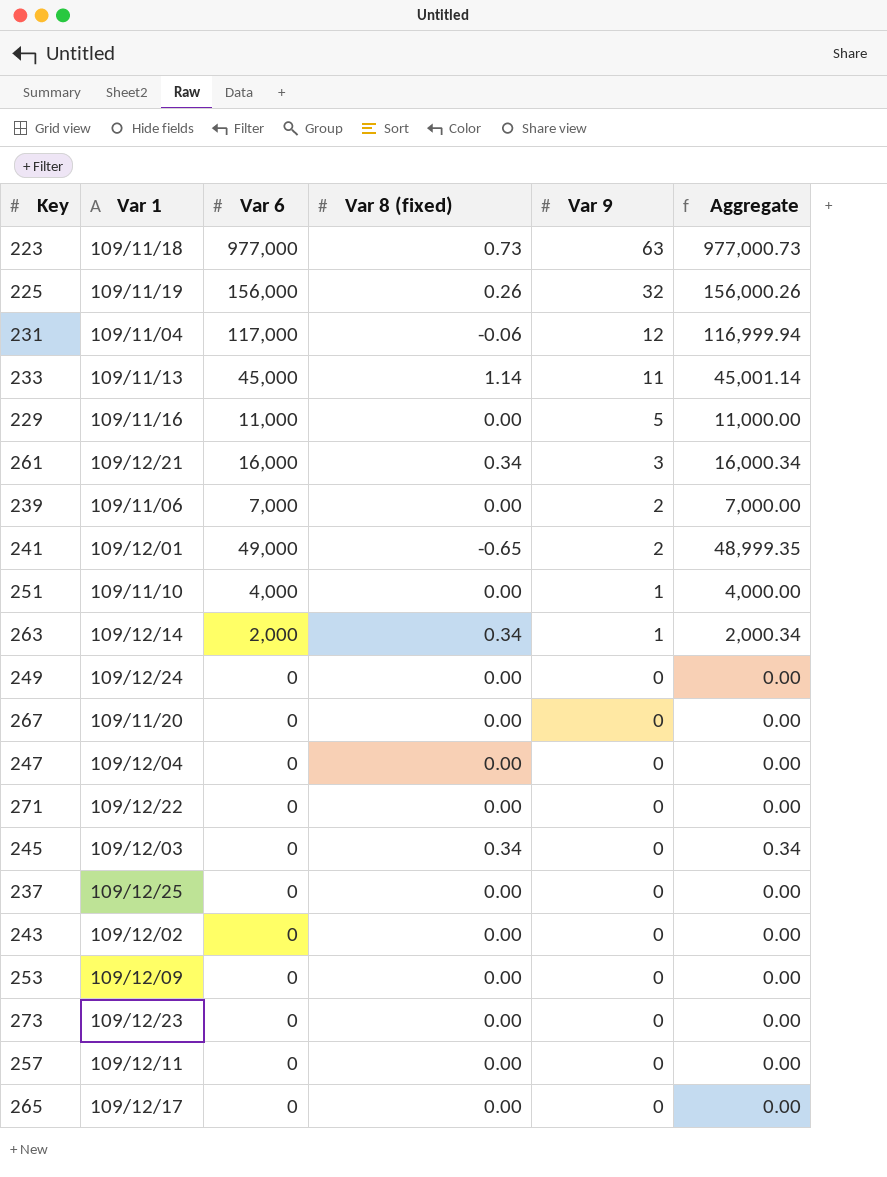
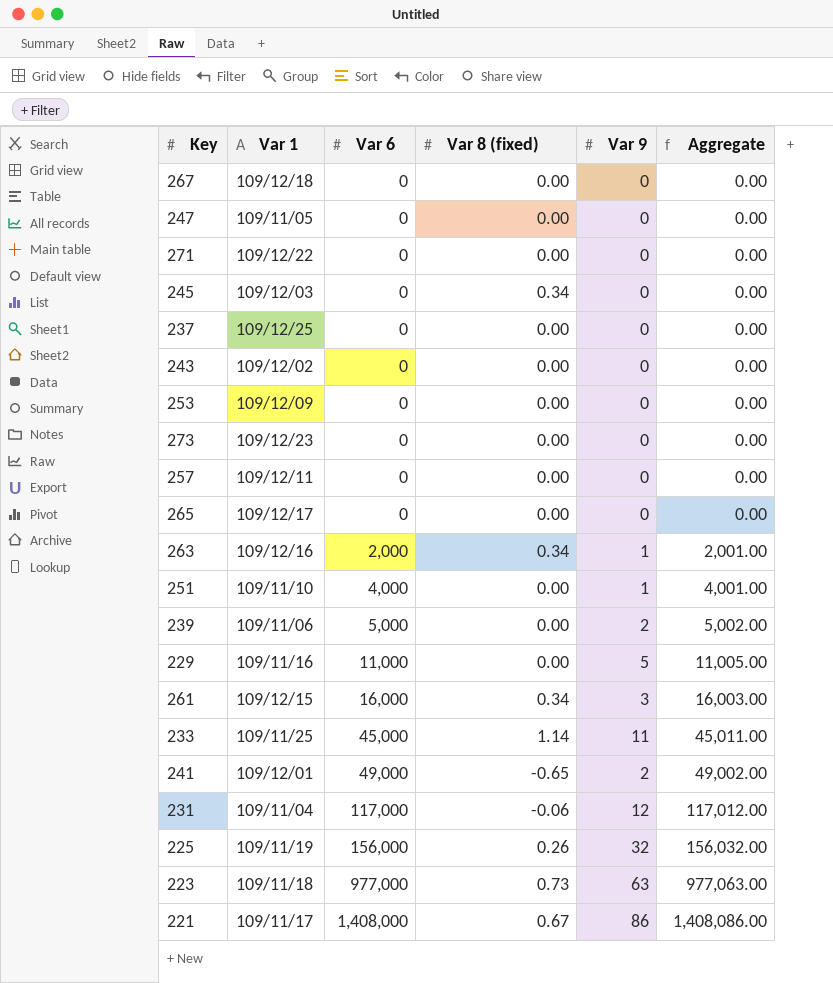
row order: Var 9 descending -> Var 6 ascending
column Aggregate | formula: [Var 6] + [Var 8 (fixed)] -> [Var 6] + [Var 9]
row 249: 109/12/24 | 0 | 0.00 | 0 | 0.00 -> none
267 | Var 1: 109/11/20 -> 109/12/18
247 | Var 1: 109/12/04 -> 109/11/05
263 | Var 1: 109/12/14 -> 109/12/16
239 | Var 6: 7,000 -> 5,000
261 | Var 1: 109/12/21 -> 109/12/15
233 | Var 1: 109/11/13 -> 109/11/25
row 221: none -> 109/11/17 | 1,408,000 | 0.67 | 86 | 1,408,086.00

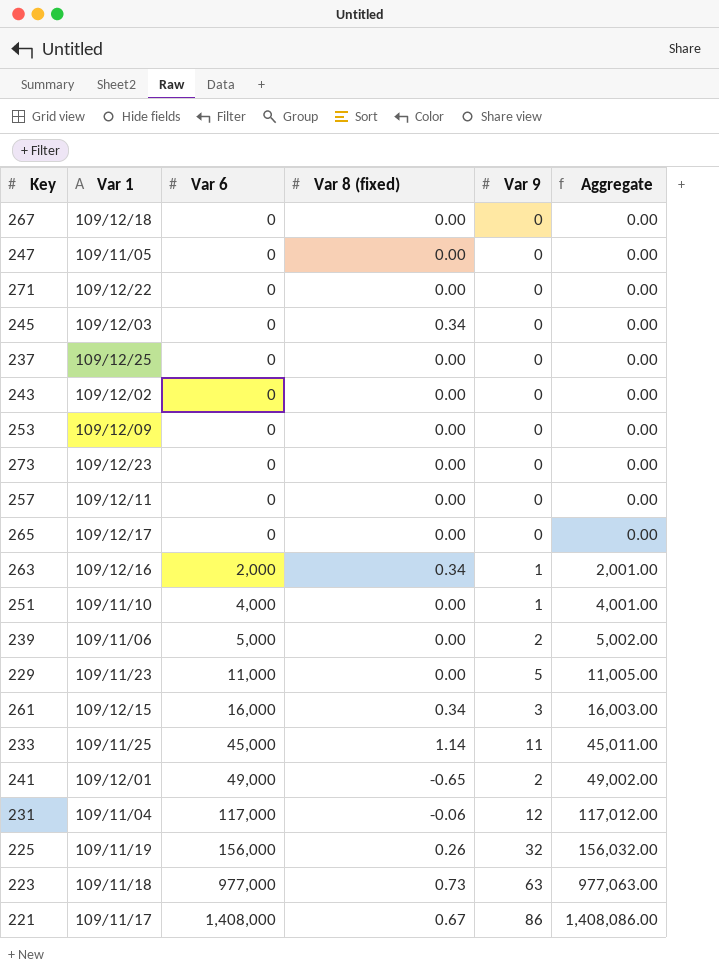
229 | Var 1: 109/11/16 -> 109/11/23

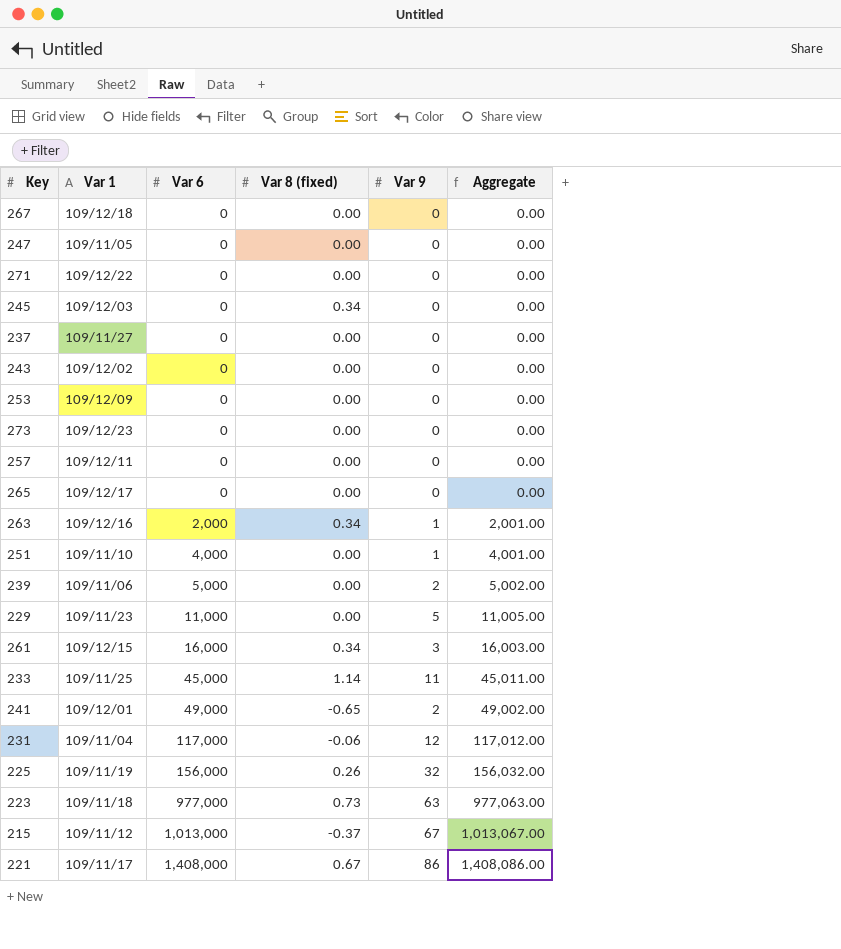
237 | Var 1: 109/12/25 -> 109/11/27
row 215: none -> 109/11/12 | 1,013,000 | -0.37 | 67 | 1,013,067.00

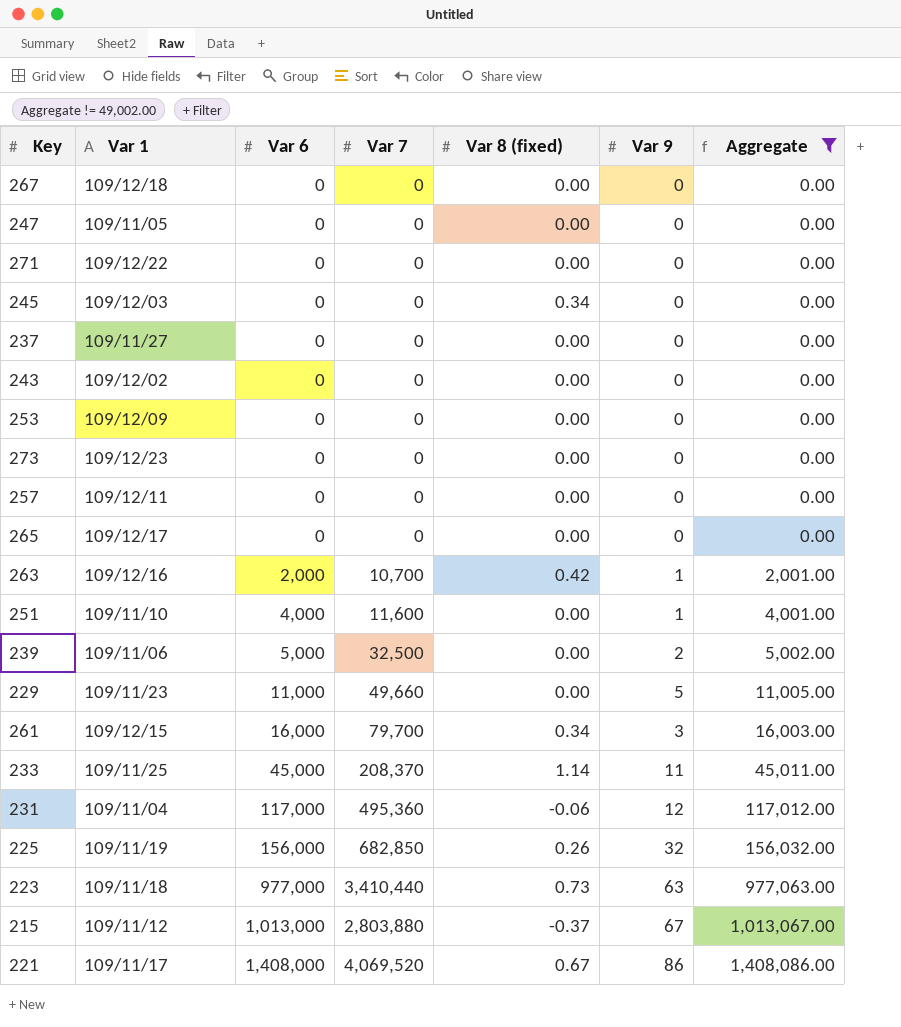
filter: none -> Aggregate != 49,002.00
column Var 7 | position: none -> 4
263 | Var 8 (fixed): 0.34 -> 0.42

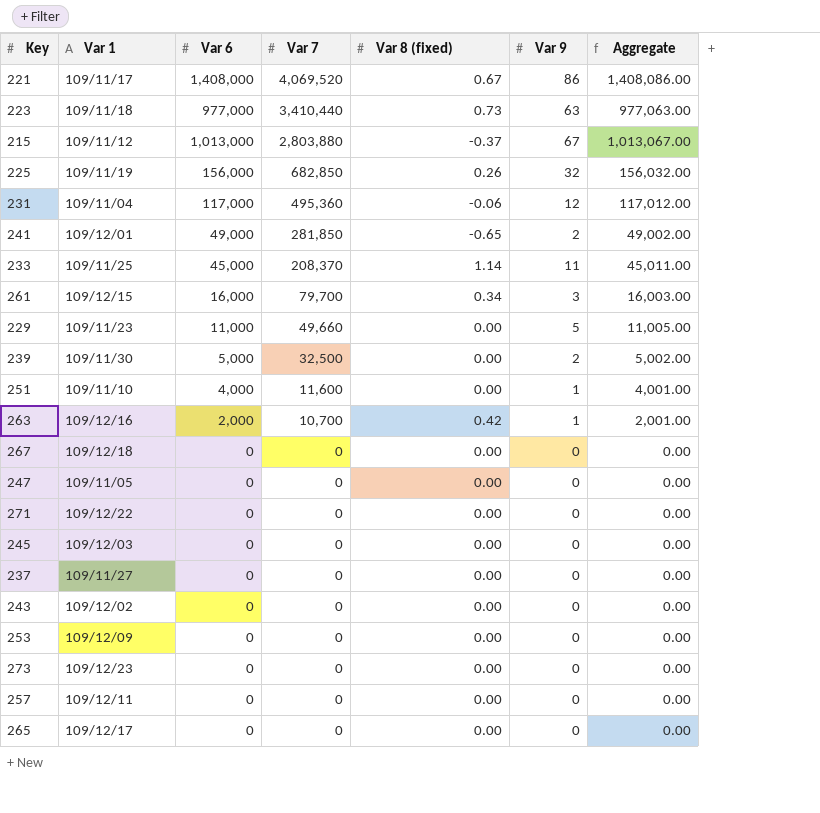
filter: Aggregate != 49,002.00 -> none
row order: Var 6 ascending -> Var 7 descending
239 | Var 1: 109/11/06 -> 109/11/30
245 | Var 8 (fixed): 0.34 -> 0.00

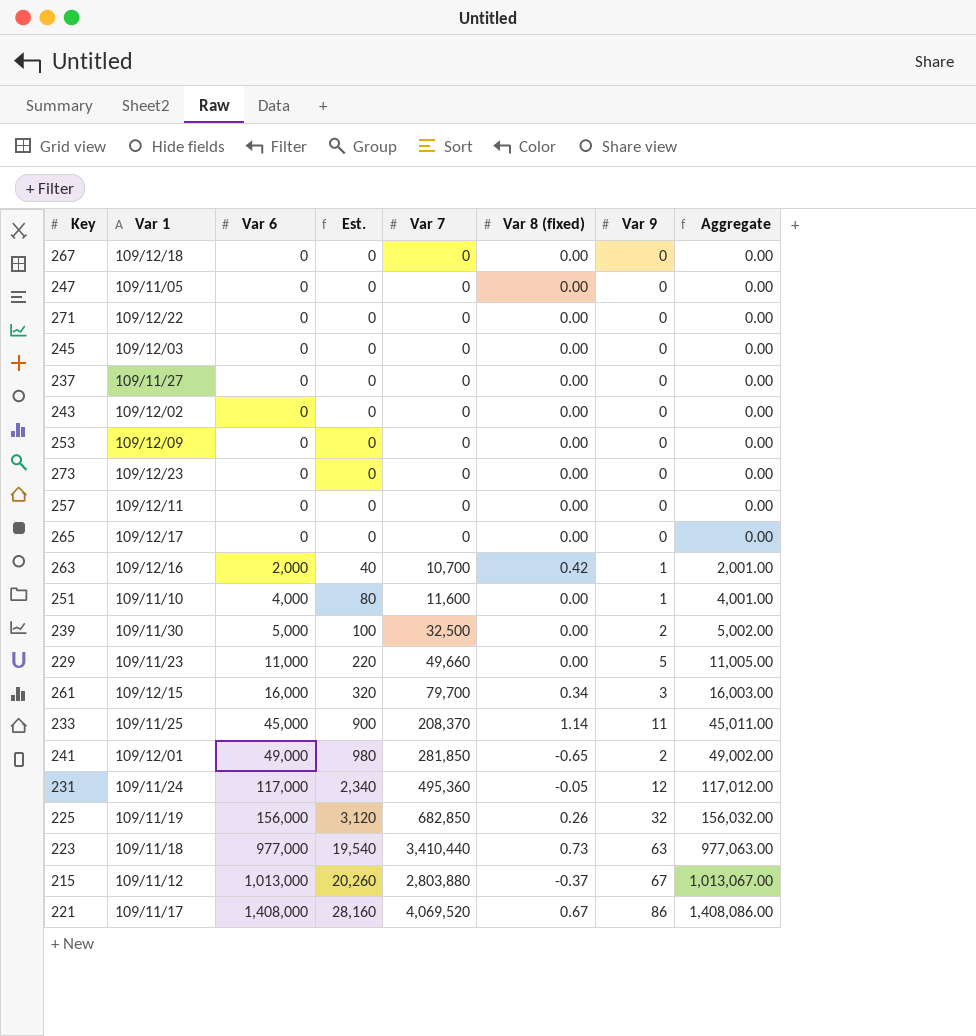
row order: Var 7 descending -> Var 6 ascending
column Est. | formula: none -> [Var 6] * 0.02
231 | Var 1: 109/11/04 -> 109/11/24
231 | Var 8 (fixed): -0.06 -> -0.05

